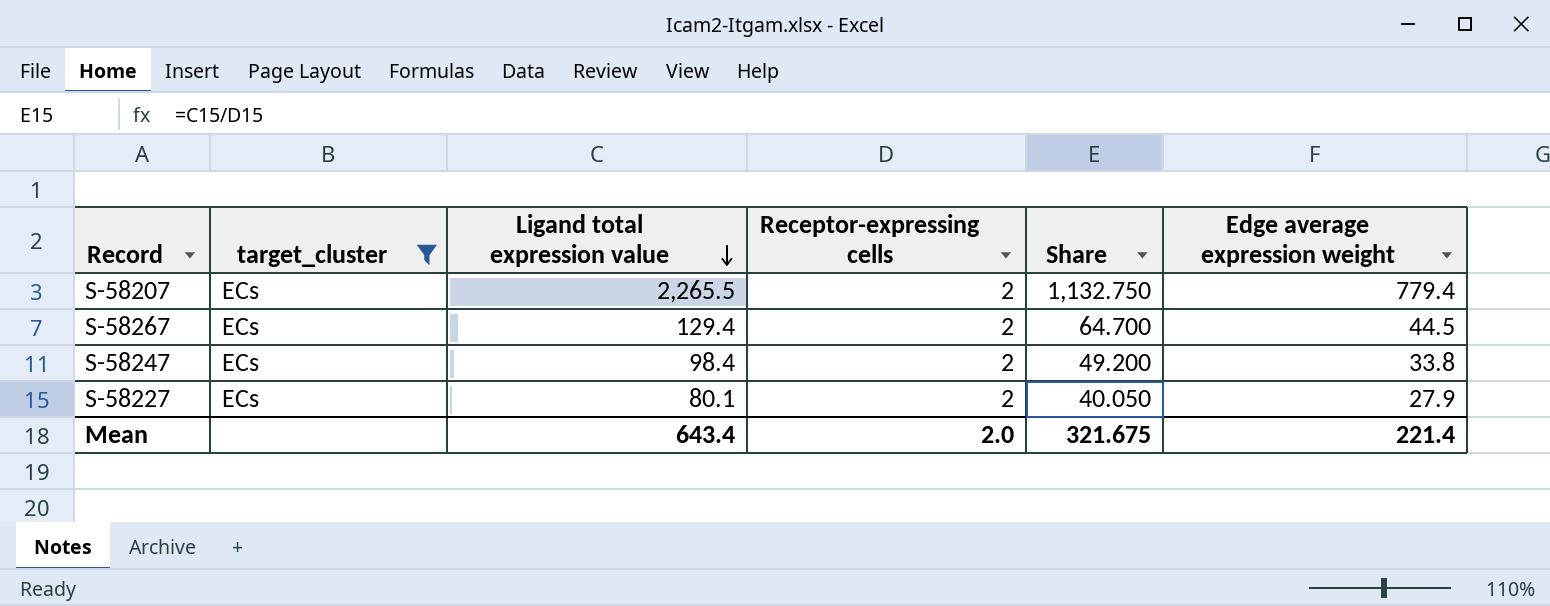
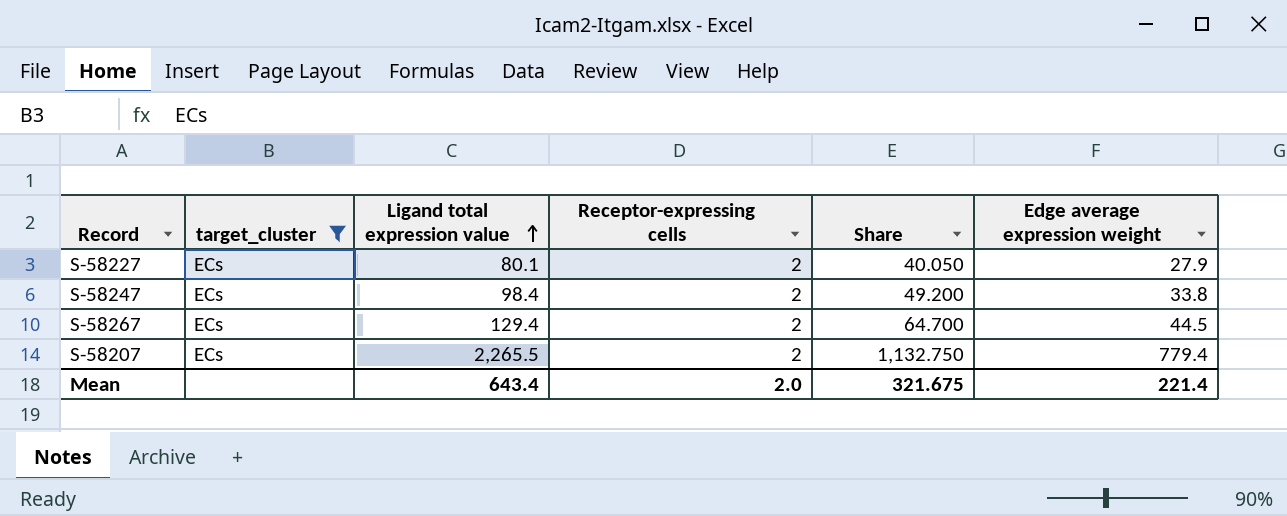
row order: Ligand total expression value descending -> Ligand total expression value ascending

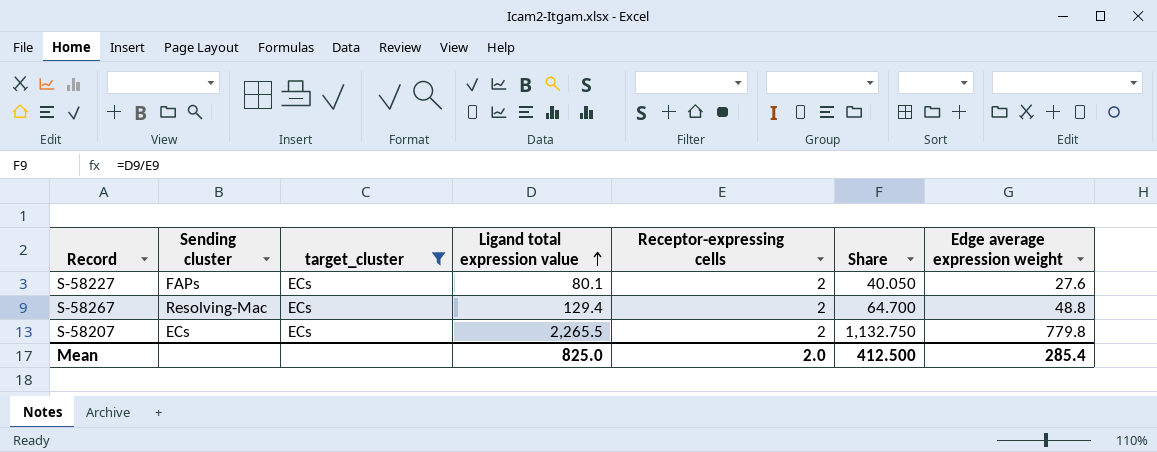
column Sending cluster | position: none -> 2
row S-58247: ECs | 98.4 | 2 | 49.200 | 33.8 -> none
S-58227 | Edge average expression weight: 27.9 -> 27.6
S-58267 | Edge average expression weight: 44.5 -> 48.8
S-58207 | Edge average expression weight: 779.4 -> 779.8
Mean | Ligand total expression value: 643.4 -> 825.0
Mean | Share: 321.675 -> 412.500
Mean | Edge average expression weight: 221.4 -> 285.4

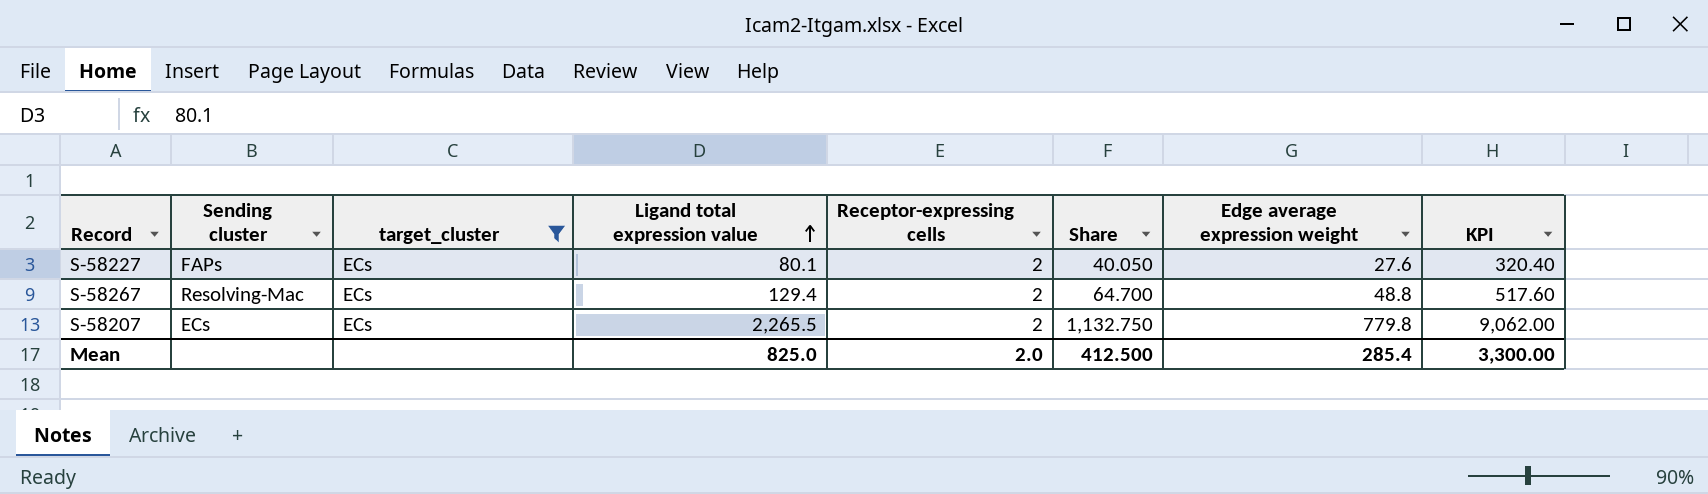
column KPI | formula: none -> [Ligand total expression value] * 4

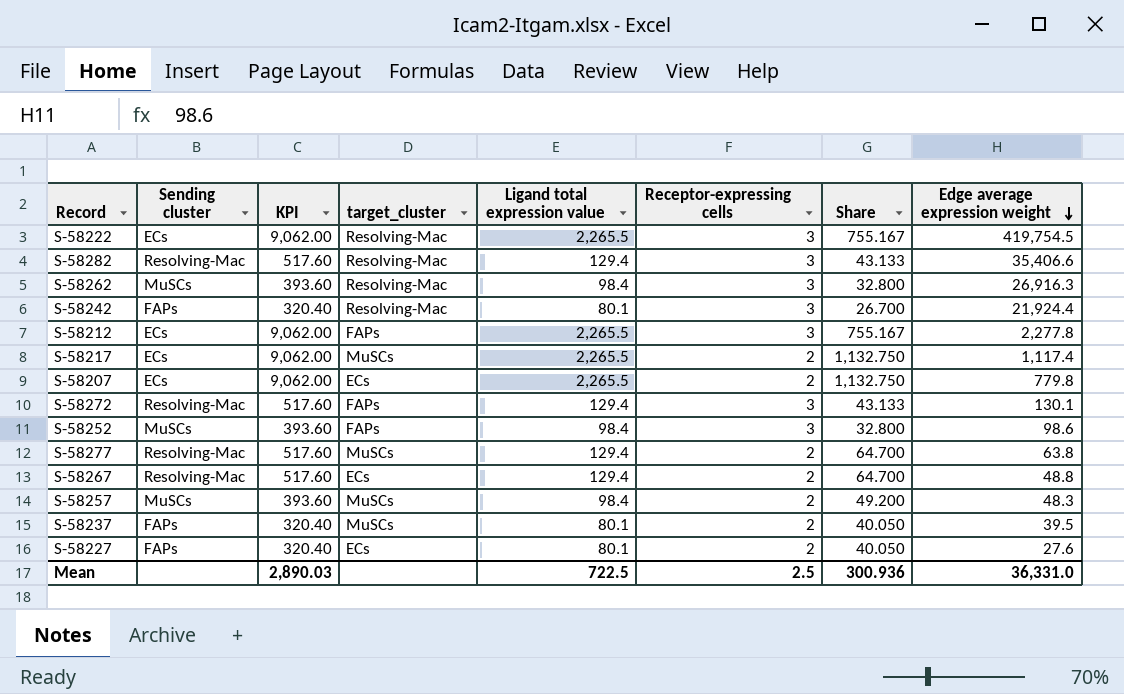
filter: target_cluster = ECs -> none
row order: Ligand total expression value ascending -> Edge average expression weight descending
column KPI | position: 8 -> 3
Mean | KPI: 3,300.00 -> 2,890.03
Mean | Ligand total expression value: 825.0 -> 722.5
Mean | Receptor-expressing cells: 2.0 -> 2.5
Mean | Share: 412.500 -> 300.936
Mean | Edge average expression weight: 285.4 -> 36,331.0

